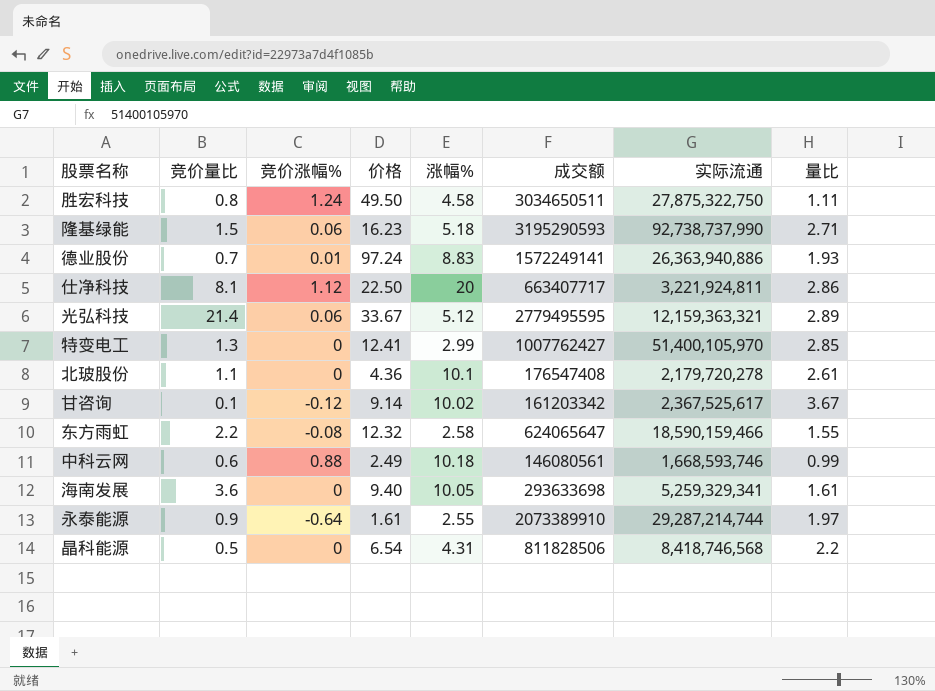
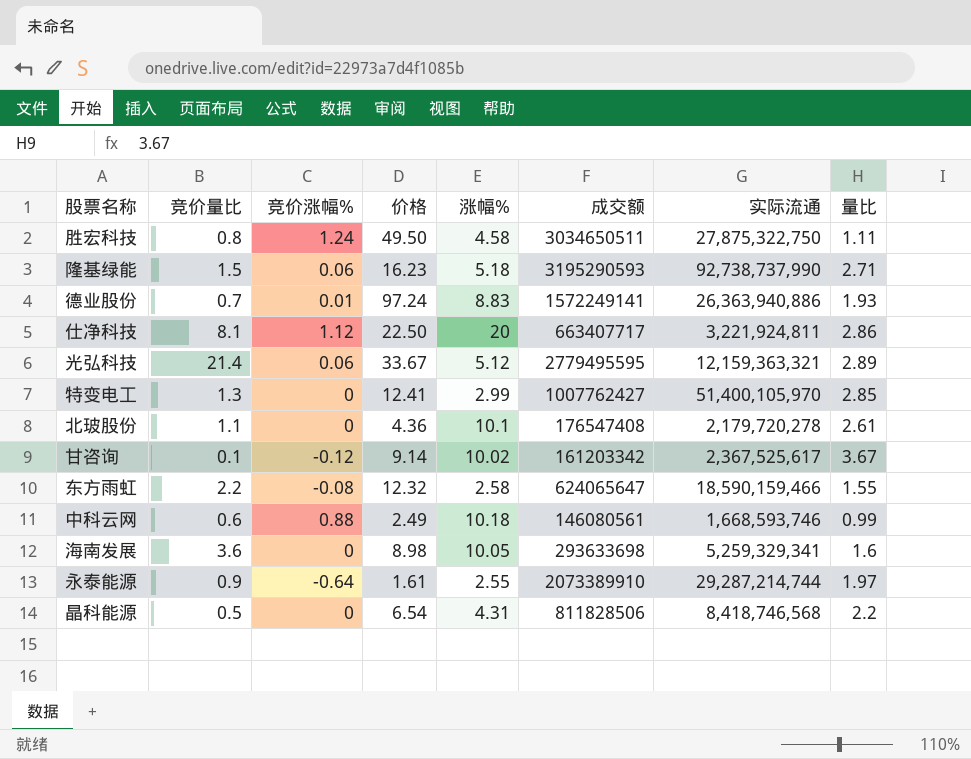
海南发展 | 价格: 9.40 -> 8.98
海南发展 | 量比: 1.61 -> 1.6

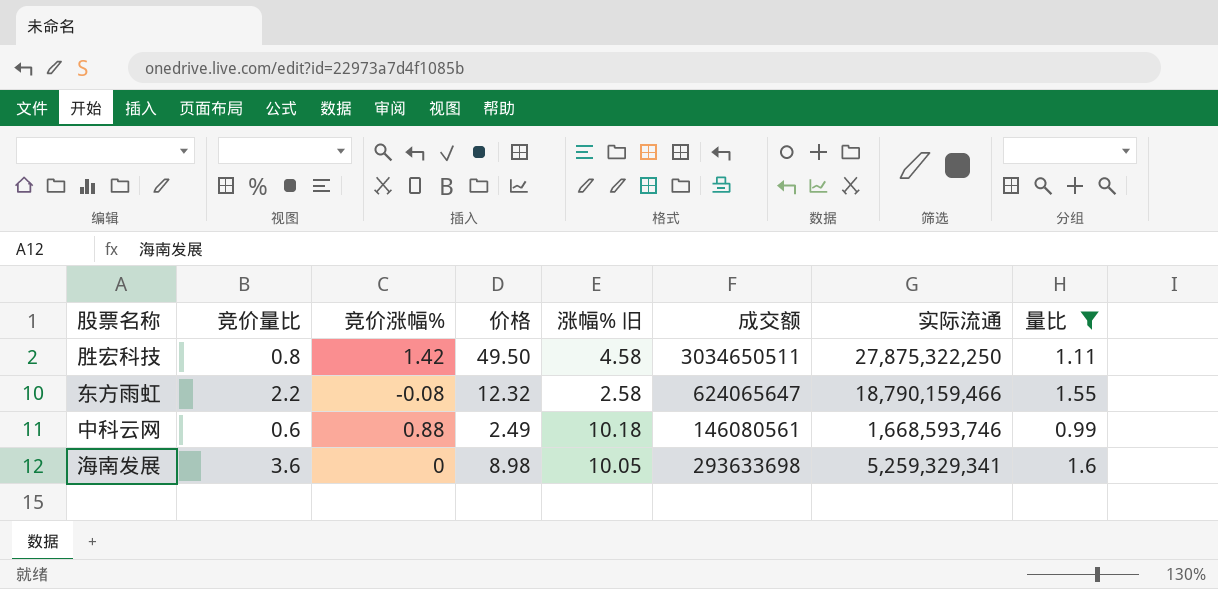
filter: none -> 量比 <= 1.6
column name: 涨幅% -> 涨幅% 旧
胜宏科技 | 竞价涨幅%: 1.24 -> 1.42
胜宏科技 | 实际流通: 27,875,322,750 -> 27,875,322,250
东方雨虹 | 实际流通: 18,590,159,466 -> 18,790,159,466

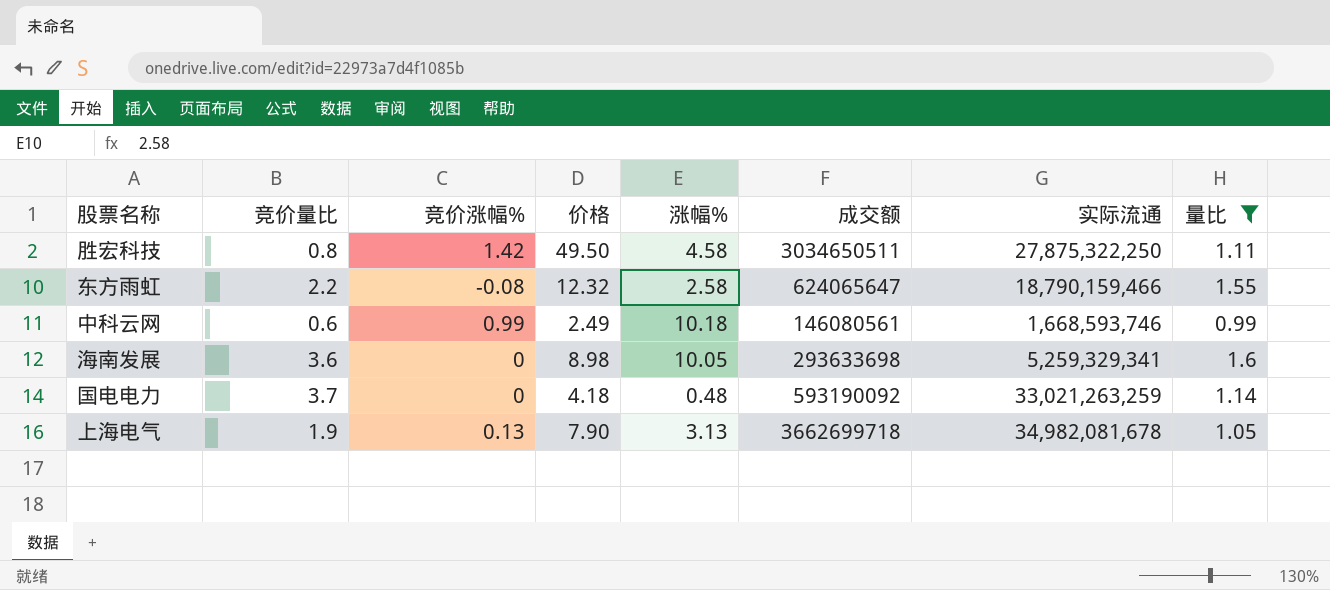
column name: 涨幅% 旧 -> 涨幅%
中科云网 | 竞价涨幅%: 0.88 -> 0.99
row 国电电力: none -> 3.7 | 0 | 4.18 | 0.48 | 593190092 | 33,021,263,259 | 1.14
row 上海电气: none -> 1.9 | 0.13 | 7.90 | 3.13 | 3662699718 | 34,982,081,678 | 1.05

